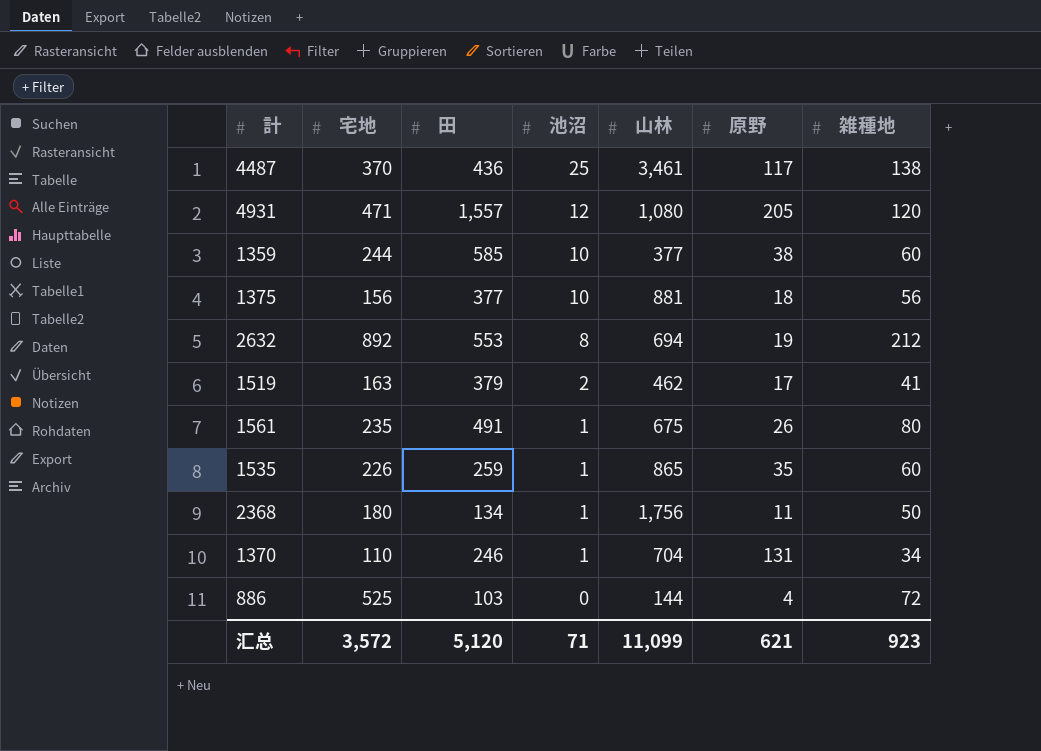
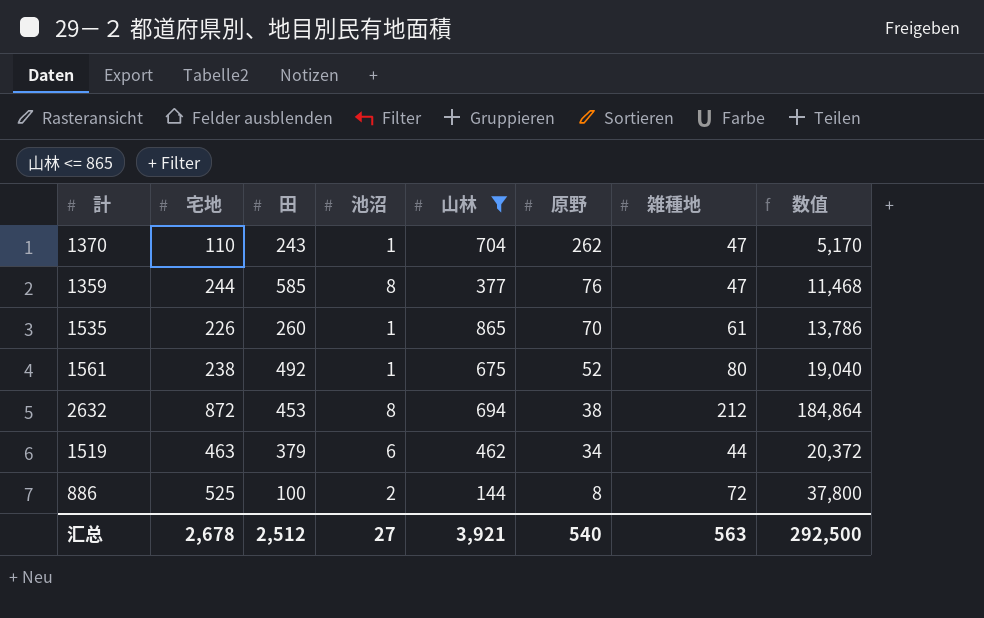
filter: none -> 山林 <= 865
row order: 池沼 descending -> 原野 descending
column 数值 | formula: none -> [宅地] * [雑種地]
1370 | 田: 246 -> 243
1370 | 原野: 131 -> 262
1370 | 雑種地: 34 -> 47
1359 | 池沼: 10 -> 8
1359 | 原野: 38 -> 76
1359 | 雑種地: 60 -> 47
1535 | 田: 259 -> 260
1535 | 原野: 35 -> 70
1535 | 雑種地: 60 -> 61
1561 | 宅地: 235 -> 238
1561 | 田: 491 -> 492
1561 | 原野: 26 -> 52
2632 | 宅地: 892 -> 872
2632 | 田: 553 -> 453
2632 | 原野: 19 -> 38
1519 | 宅地: 163 -> 463
1519 | 池沼: 2 -> 6
1519 | 原野: 17 -> 34
1519 | 雑種地: 41 -> 44
886 | 田: 103 -> 100
886 | 池沼: 0 -> 2
886 | 原野: 4 -> 8
汇总 | 宅地: 3,572 -> 2,678
汇总 | 田: 5,120 -> 2,512
汇总 | 池沼: 71 -> 27
汇总 | 山林: 11,099 -> 3,921
汇总 | 原野: 621 -> 540
汇总 | 雑種地: 923 -> 563

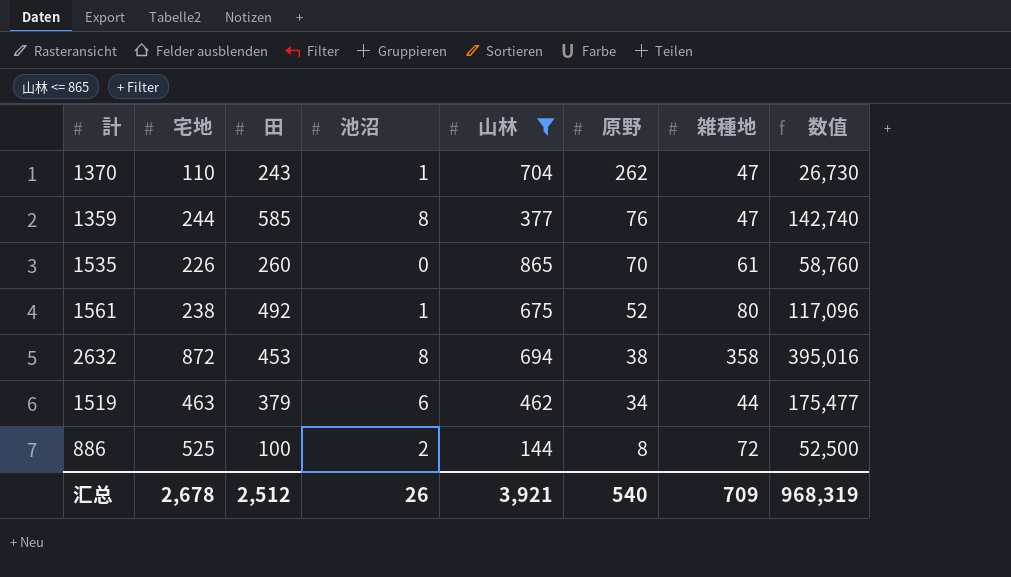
column 数值 | formula: [宅地] * [雑種地] -> [宅地] * [田]
1535 | 池沼: 1 -> 0
2632 | 雑種地: 212 -> 358
汇总 | 池沼: 27 -> 26
汇总 | 雑種地: 563 -> 709
汇总 | 数值: 292,500 -> 968,319

